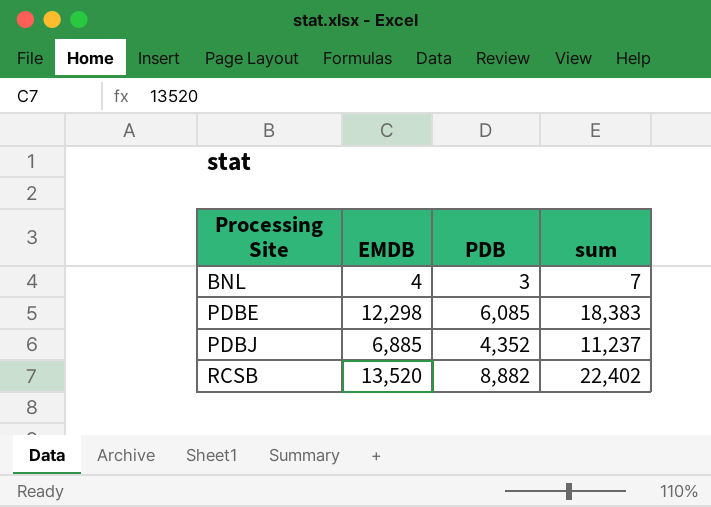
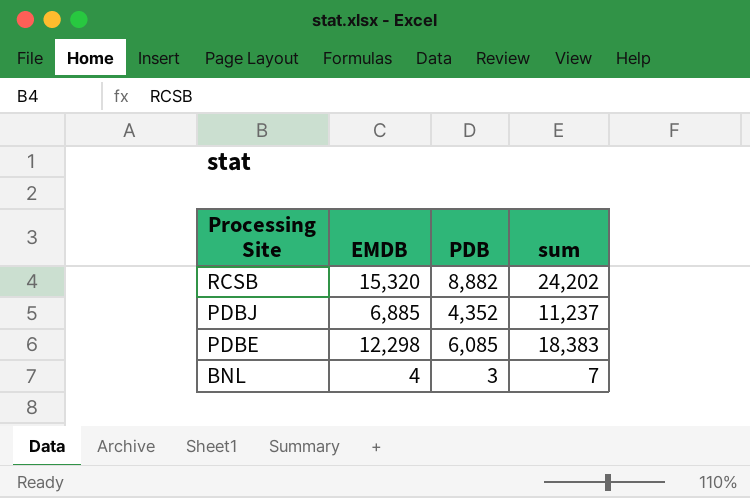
row order: Processing Site ascending -> Processing Site descending
RCSB | EMDB: 13,520 -> 15,320
RCSB | sum: 22,402 -> 24,202

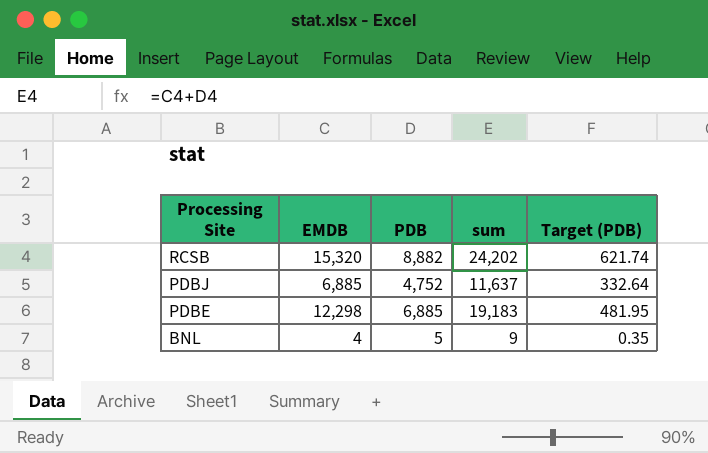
column Target (PDB) | formula: none -> [PDB] * 0.07
PDBJ | PDB: 4,352 -> 4,752
PDBJ | sum: 11,237 -> 11,637
PDBE | PDB: 6,085 -> 6,885
PDBE | sum: 18,383 -> 19,183
BNL | PDB: 3 -> 5
BNL | sum: 7 -> 9

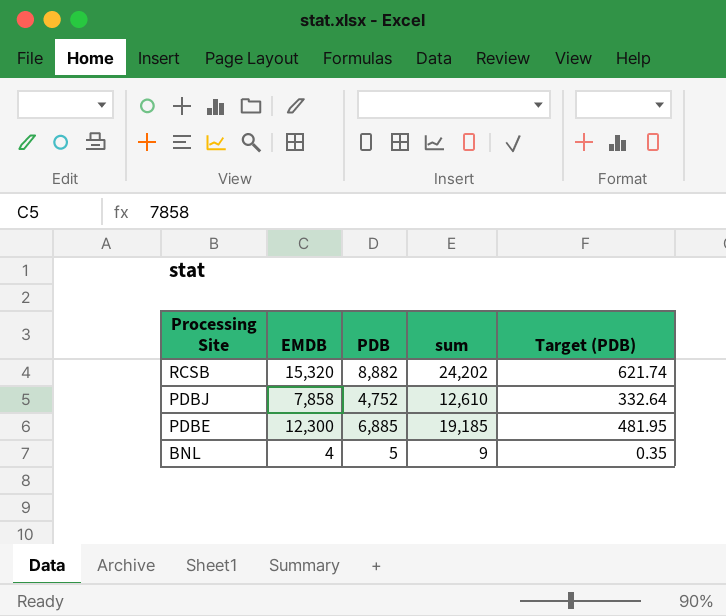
PDBJ | EMDB: 6,885 -> 7,858
PDBJ | sum: 11,637 -> 12,610
PDBE | EMDB: 12,298 -> 12,300
PDBE | sum: 19,183 -> 19,185

